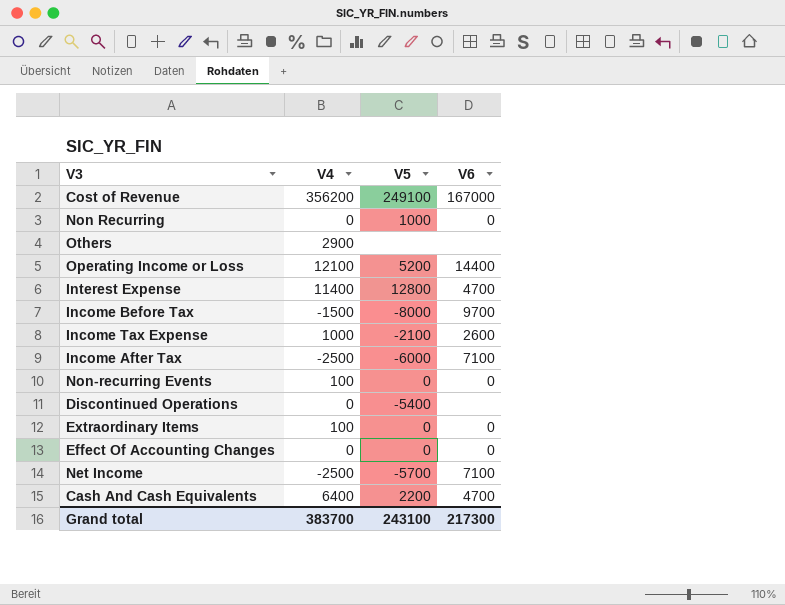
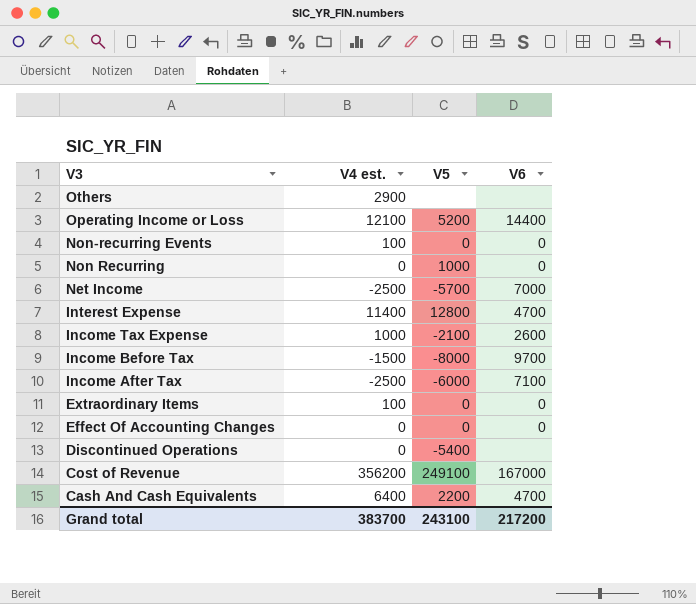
row order: none -> V3 descending
column name: V4 -> V4 est.
Net Income | V6: 7100 -> 7000
Grand total | V6: 217300 -> 217200

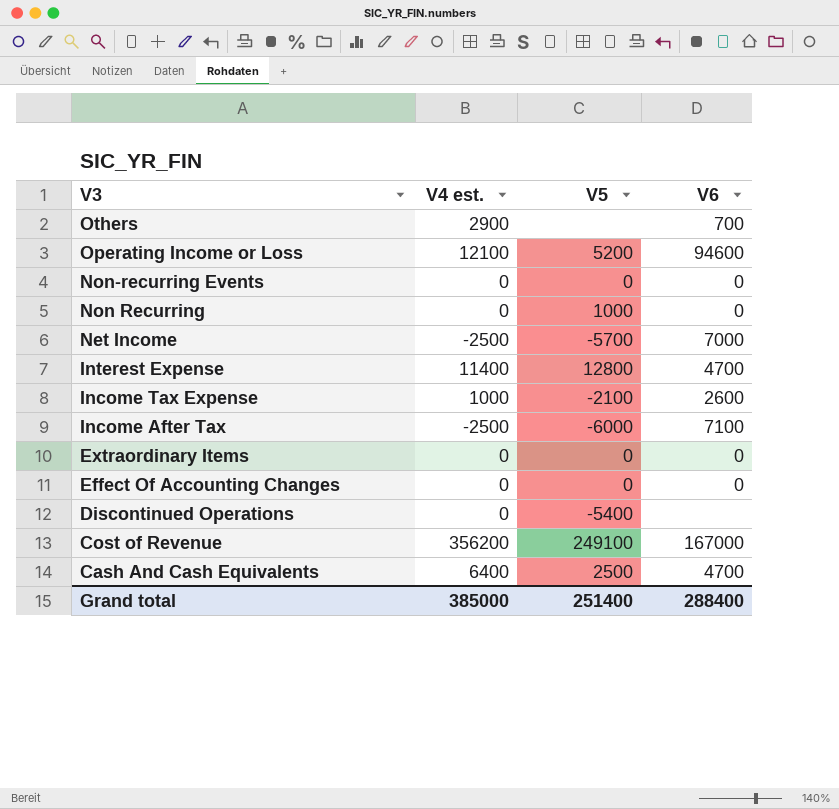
row Income Before Tax: -1500 | -8000 | 9700 -> none
Others | V6: none -> 700
Operating Income or Loss | V6: 14400 -> 94600
Non-recurring Events | V4 est.: 100 -> 0
Extraordinary Items | V4 est.: 100 -> 0
Cash And Cash Equivalents | V5: 2200 -> 2500
Grand total | V4 est.: 383700 -> 385000
Grand total | V5: 243100 -> 251400
Grand total | V6: 217200 -> 288400

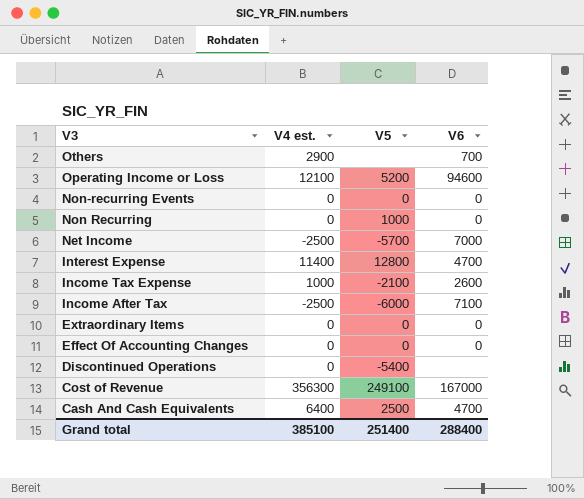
Cost of Revenue | V4 est.: 356200 -> 356300
Grand total | V4 est.: 385000 -> 385100

